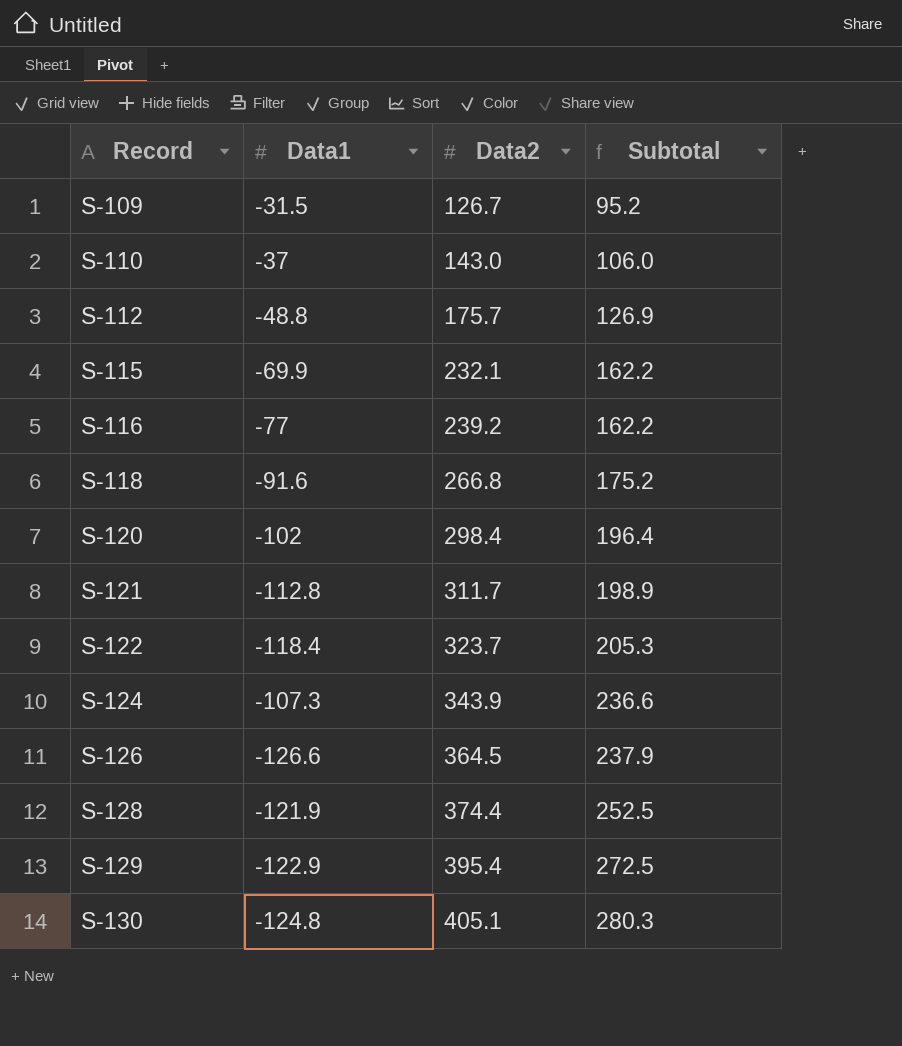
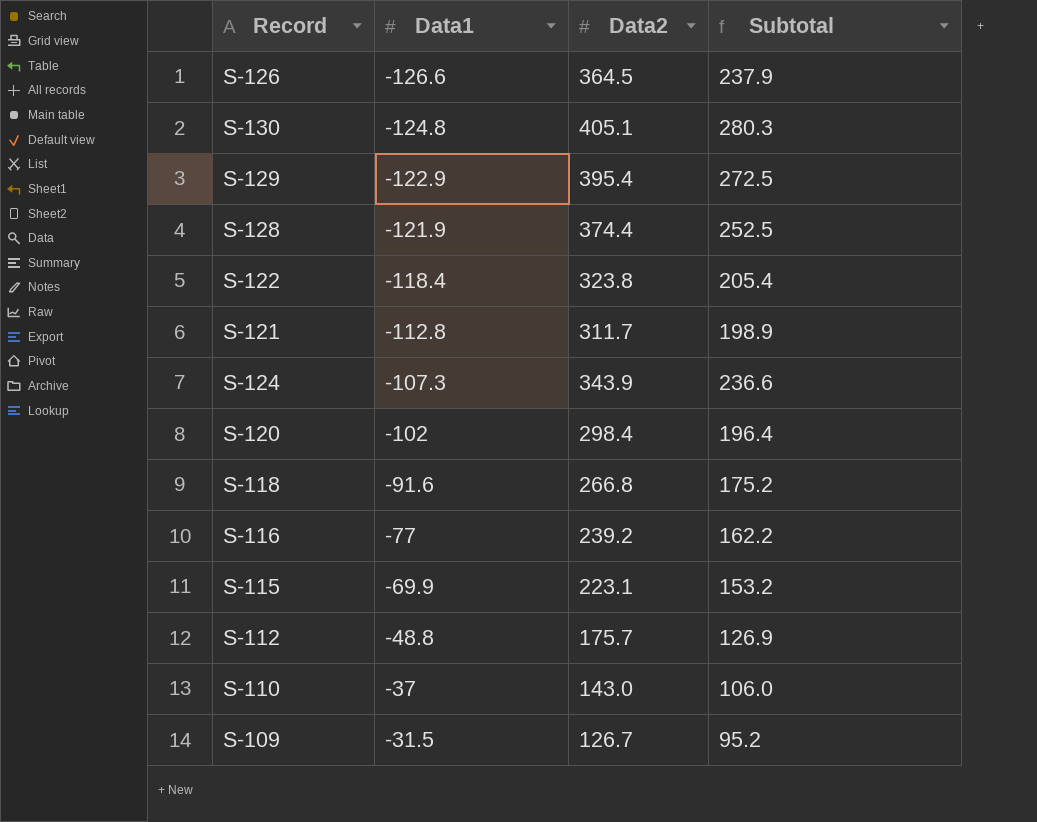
row order: Record ascending -> Data1 ascending
S-122 | Data2: 323.7 -> 323.8
S-122 | Subtotal: 205.3 -> 205.4
S-115 | Data2: 232.1 -> 223.1
S-115 | Subtotal: 162.2 -> 153.2

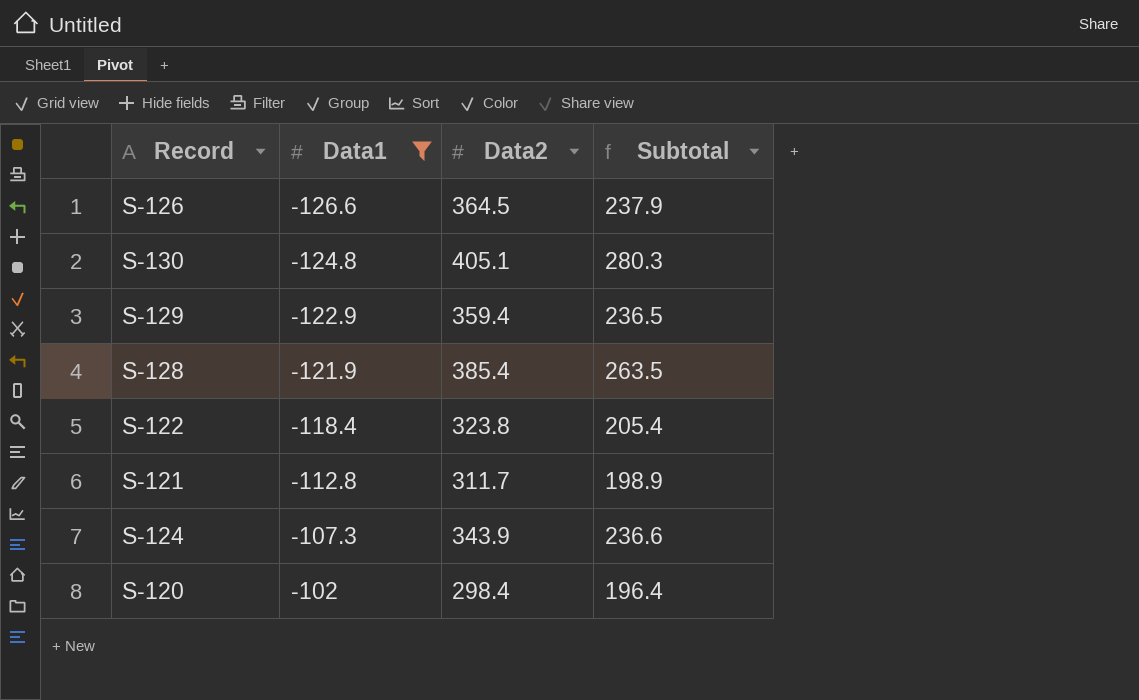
filter: none -> Data1 <= -102
S-129 | Data2: 395.4 -> 359.4
S-129 | Subtotal: 272.5 -> 236.5
S-128 | Data2: 374.4 -> 385.4
S-128 | Subtotal: 252.5 -> 263.5

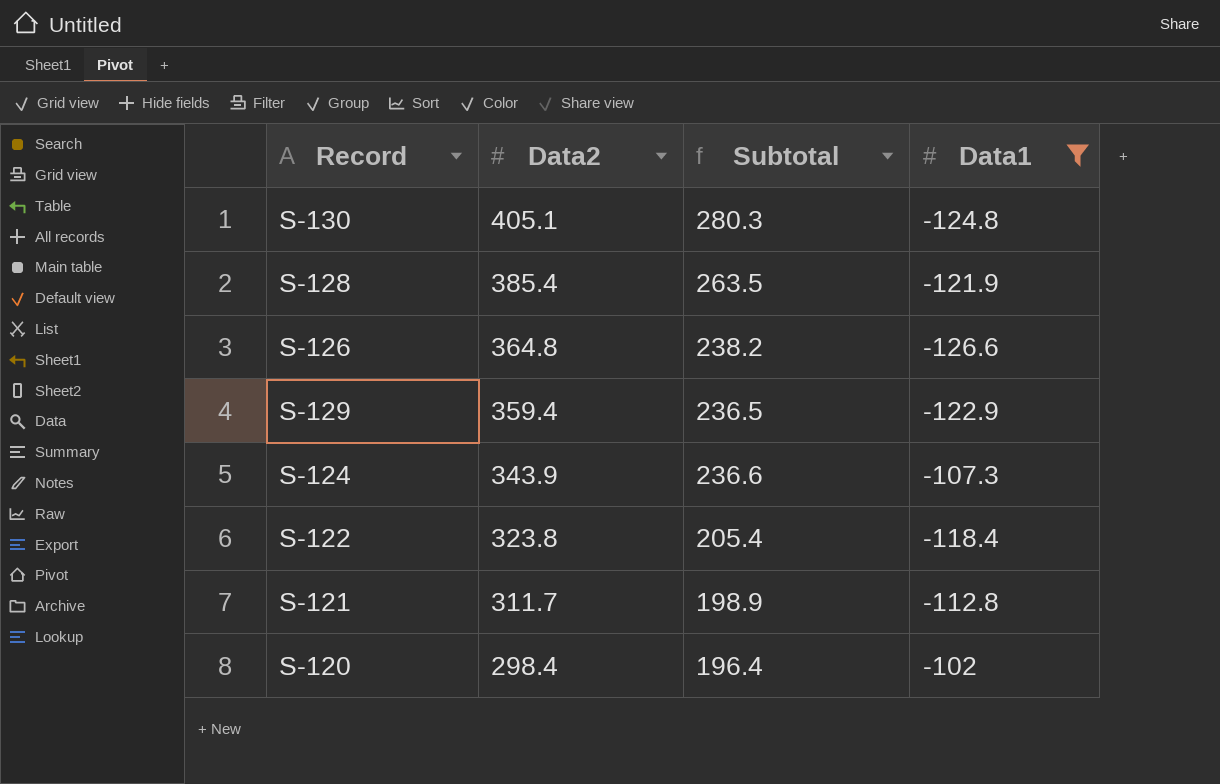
row order: Data1 ascending -> Data2 descending
column Data1 | position: 2 -> 4
S-126 | Data2: 364.5 -> 364.8
S-126 | Subtotal: 237.9 -> 238.2

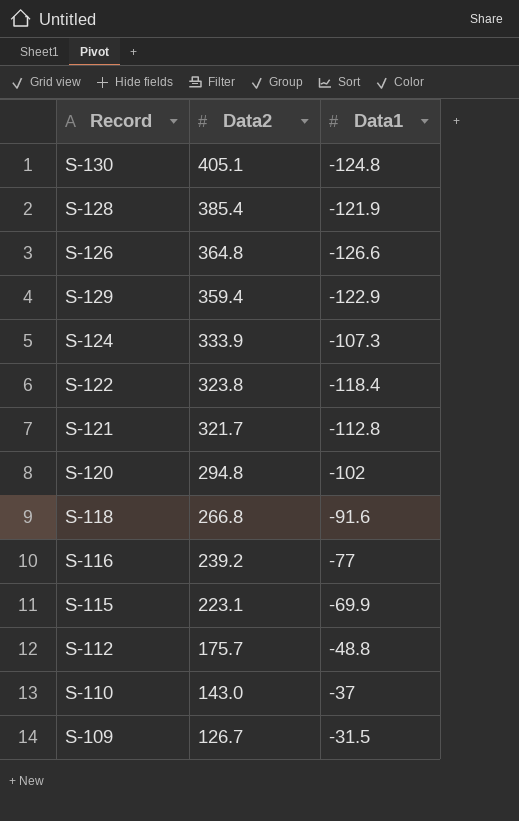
filter: Data1 <= -102 -> none
column Subtotal | formula: [Data2] + [Data1] -> none
S-124 | Data2: 343.9 -> 333.9
S-121 | Data2: 311.7 -> 321.7
S-120 | Data2: 298.4 -> 294.8

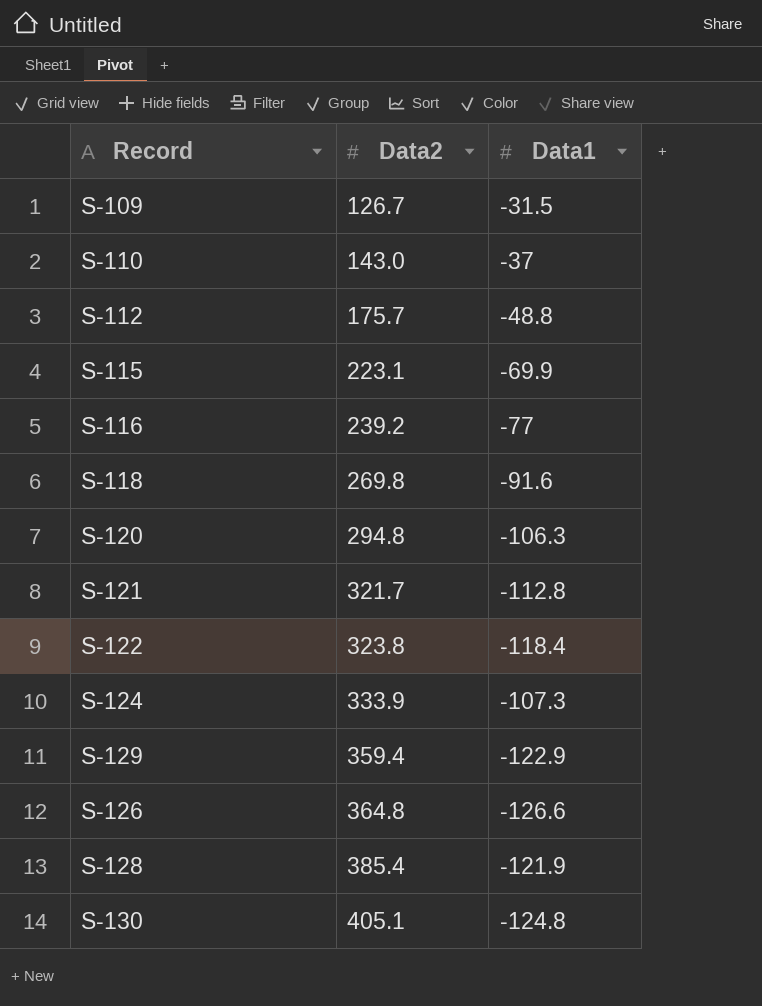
row order: Data2 descending -> Data2 ascending
S-118 | Data2: 266.8 -> 269.8
S-120 | Data1: -102 -> -106.3

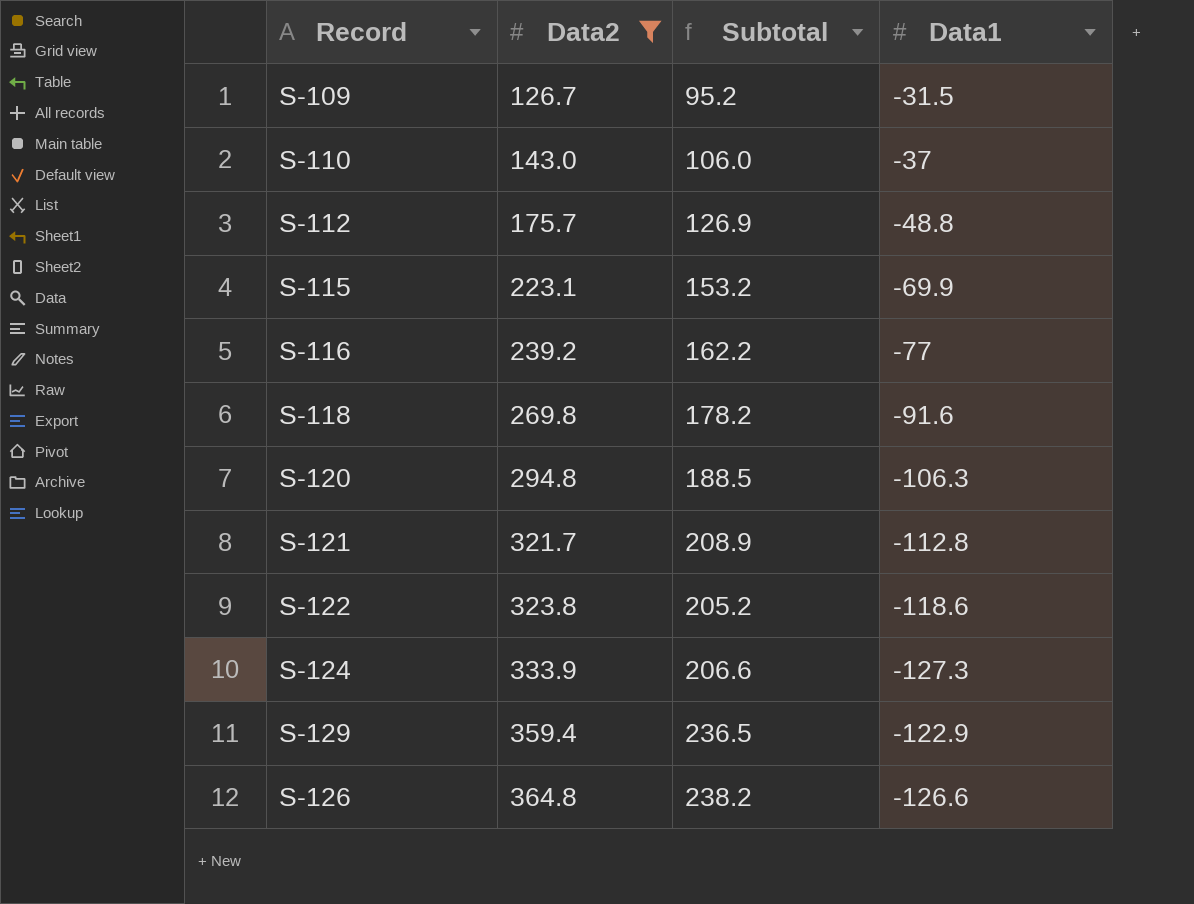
filter: none -> Data2 <= 364.8
column Subtotal | formula: none -> [Data2] + [Data1]
S-122 | Data1: -118.4 -> -118.6
S-124 | Data1: -107.3 -> -127.3

